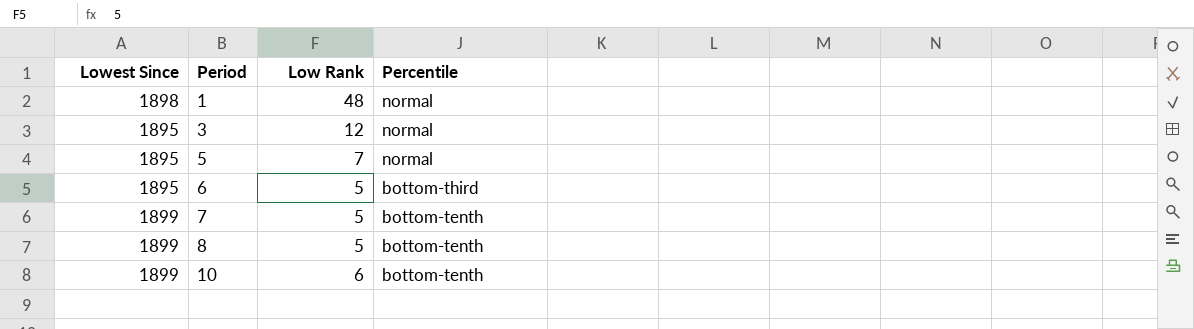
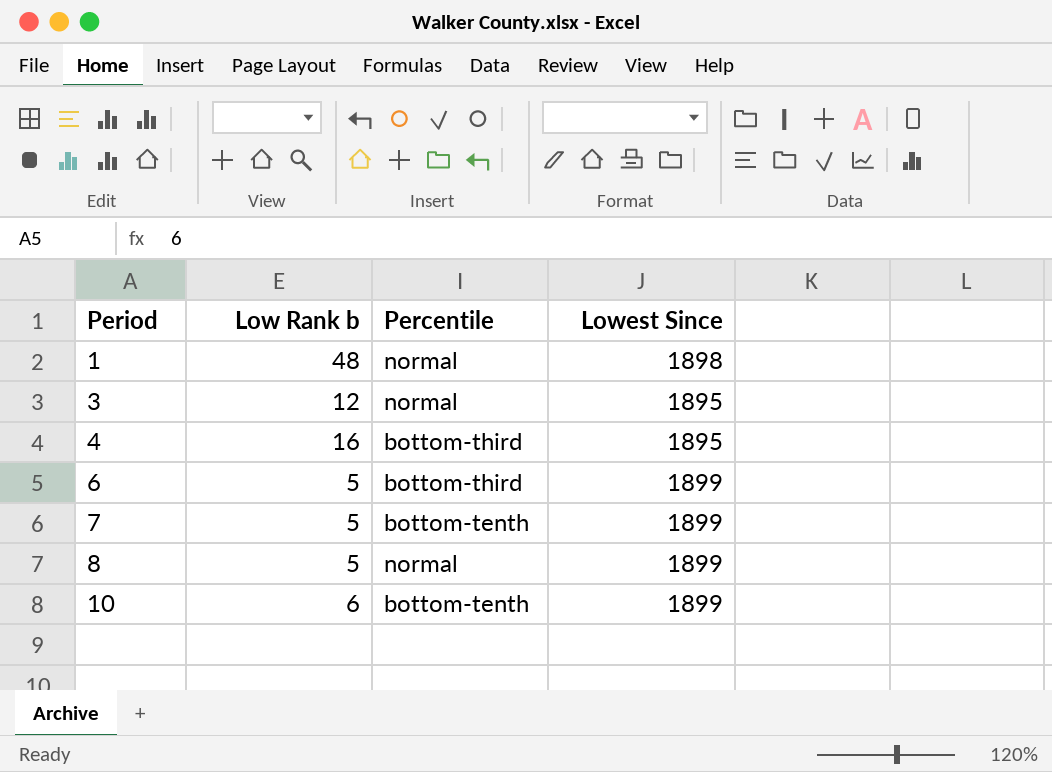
column name: Low Rank -> Low Rank b
column Lowest Since | position: 1 -> 4
row 5: 1895 | 7 | normal -> none
row 4: none -> 16 | bottom-third | 1895
6 | Lowest Since: 1895 -> 1899
8 | Percentile: bottom-tenth -> normal

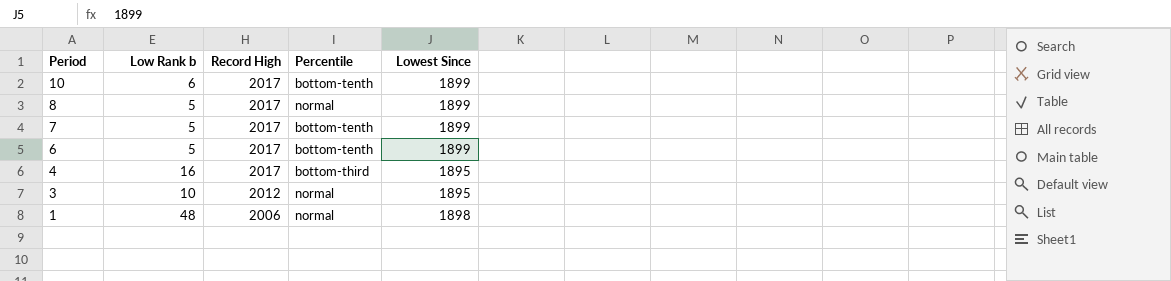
row order: Period ascending -> Period descending
column Record High | position: none -> 3
6 | Percentile: bottom-third -> bottom-tenth
3 | Low Rank b: 12 -> 10

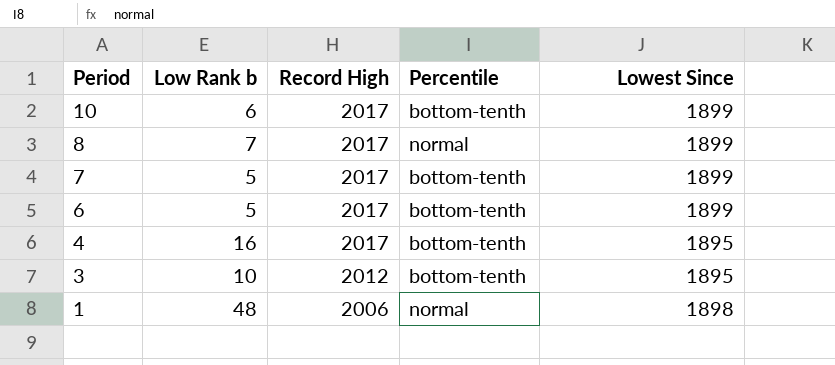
8 | Low Rank b: 5 -> 7
4 | Percentile: bottom-third -> bottom-tenth
3 | Percentile: normal -> bottom-tenth

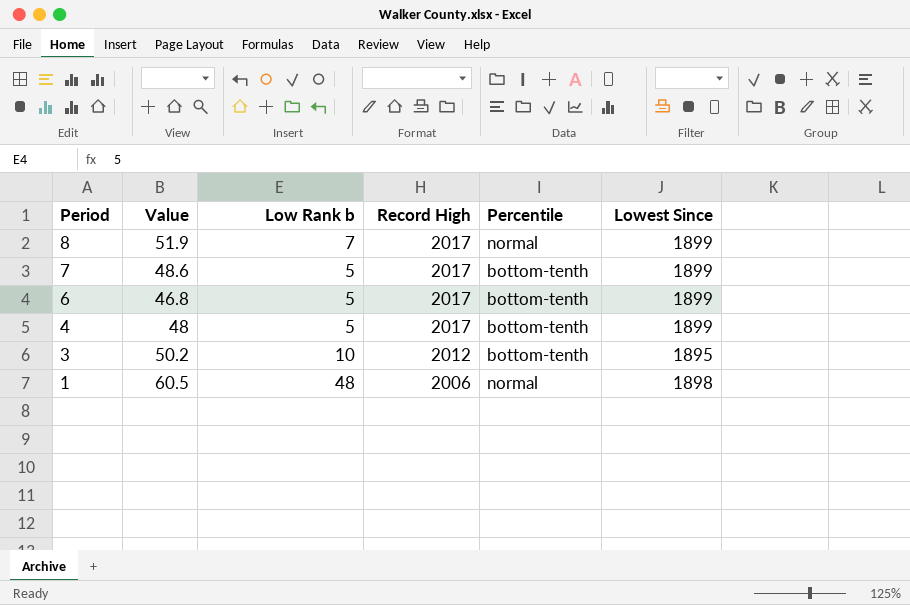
column Value | position: none -> 2
row 10: 6 | 2017 | bottom-tenth | 1899 -> none
4 | Low Rank b: 16 -> 5
4 | Lowest Since: 1895 -> 1899

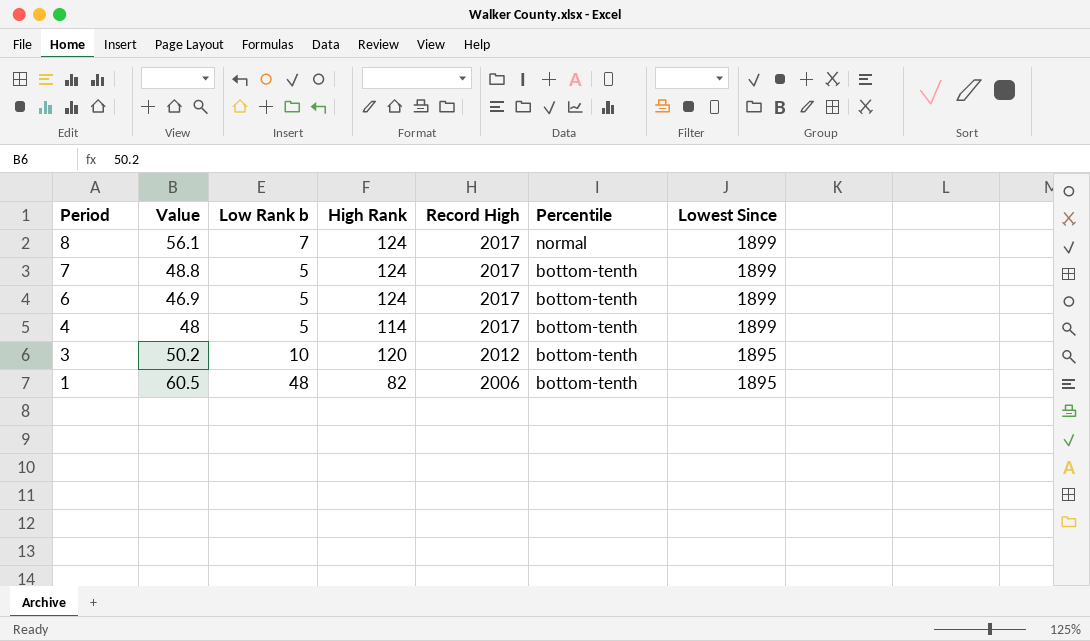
column High Rank | position: none -> 4
8 | Value: 51.9 -> 56.1
7 | Value: 48.6 -> 48.8
6 | Value: 46.8 -> 46.9
1 | Percentile: normal -> bottom-tenth
1 | Lowest Since: 1898 -> 1895

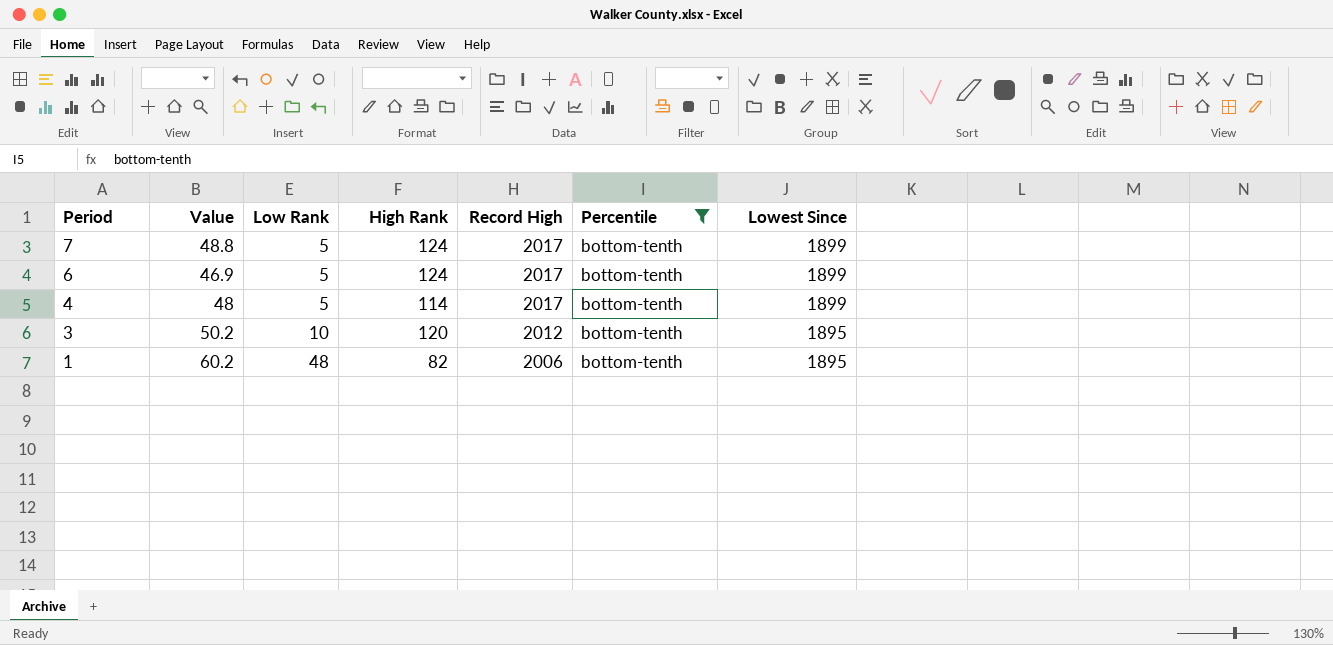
filter: none -> Percentile = bottom-tenth
column name: Low Rank b -> Low Rank
1 | Value: 60.5 -> 60.2

